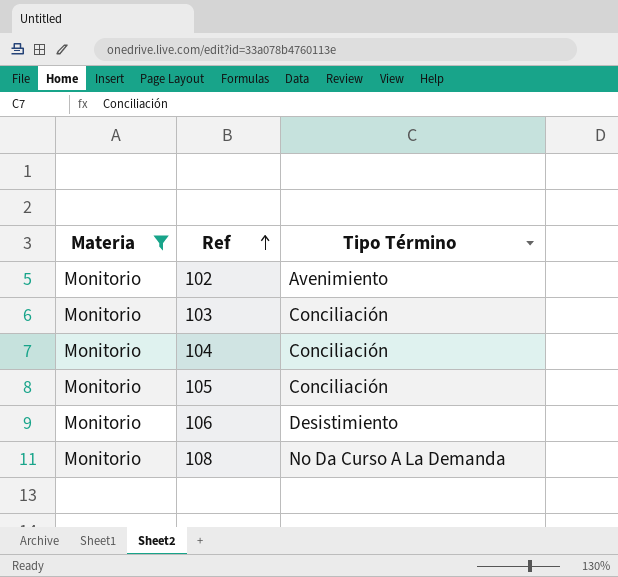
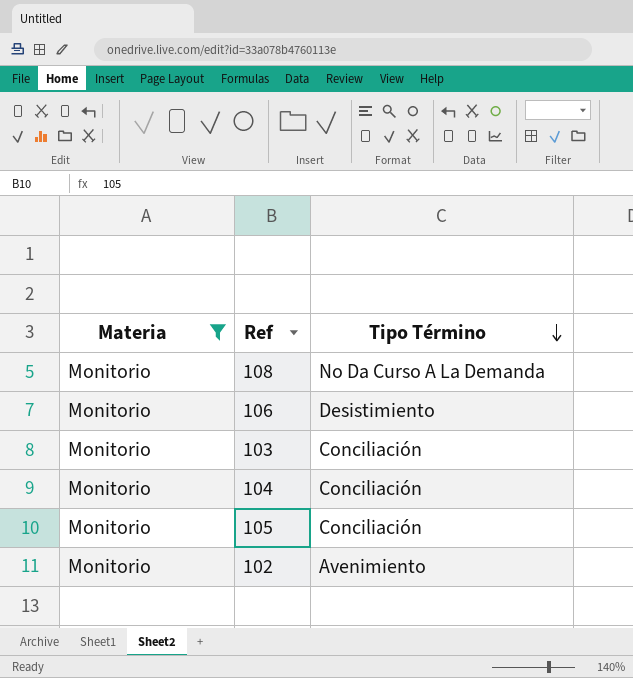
row order: Ref ascending -> Tipo Término descending

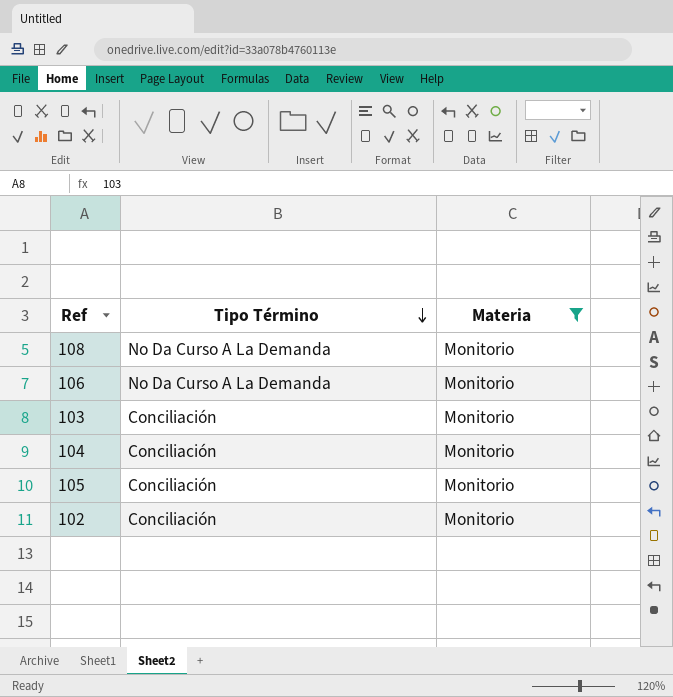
column Materia | position: 1 -> 3
106 | Tipo Término: Desistimiento -> No Da Curso A La Demanda
102 | Tipo Término: Avenimiento -> Conciliación

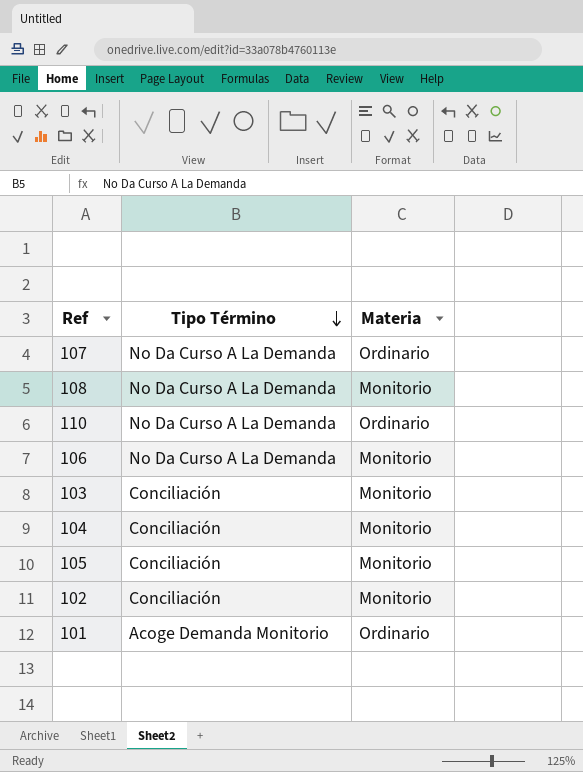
filter: Materia = Monitorio -> none

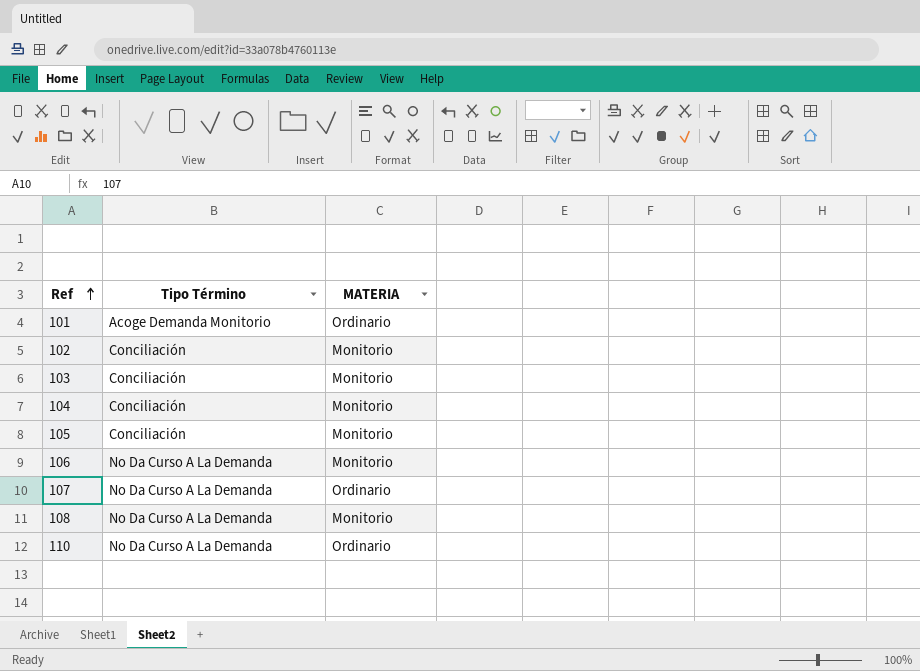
row order: Tipo Término descending -> Ref ascending
column name: Materia -> MATERIA

